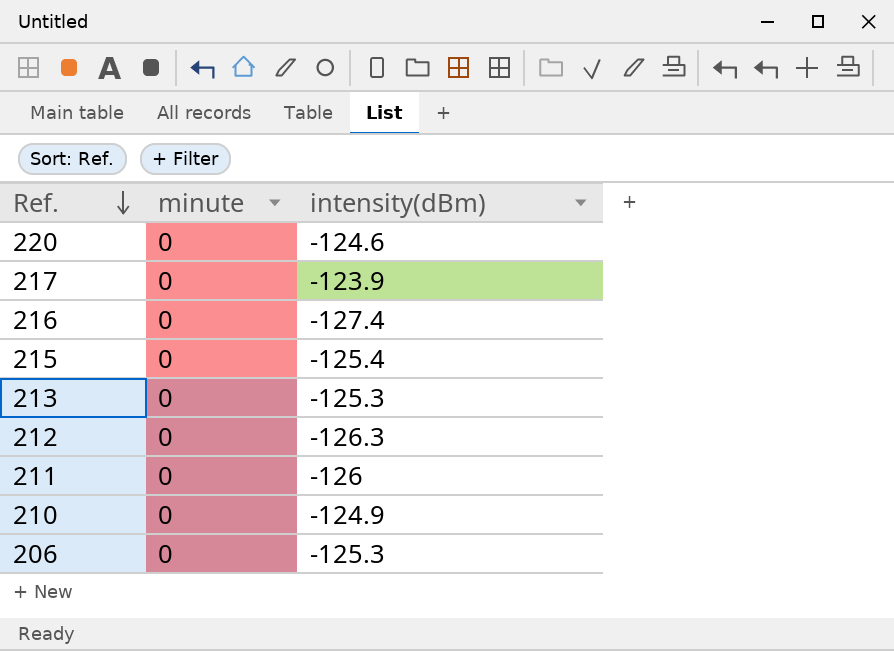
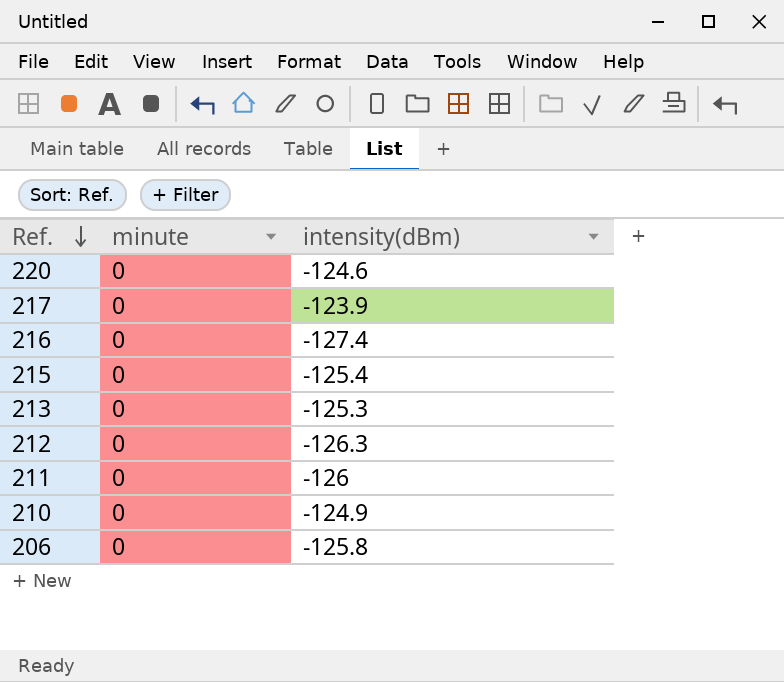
206 | intensity(dBm): -125.3 -> -125.8

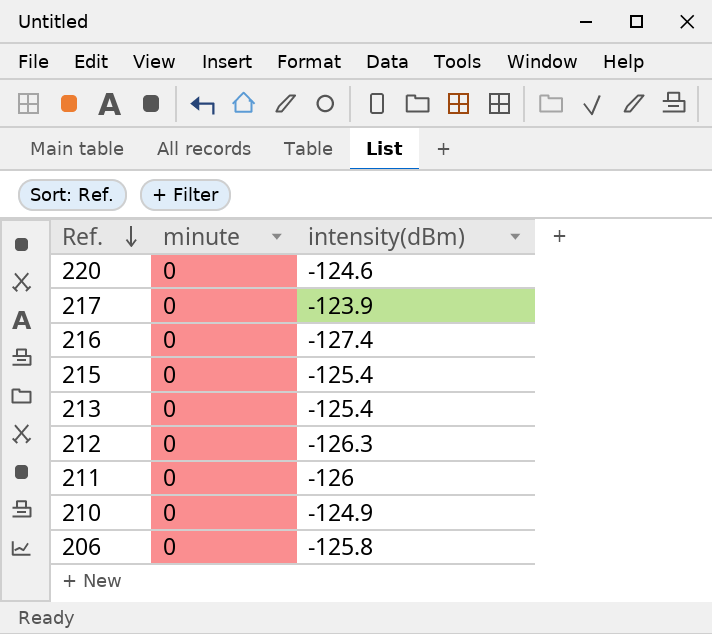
213 | intensity(dBm): -125.3 -> -125.4

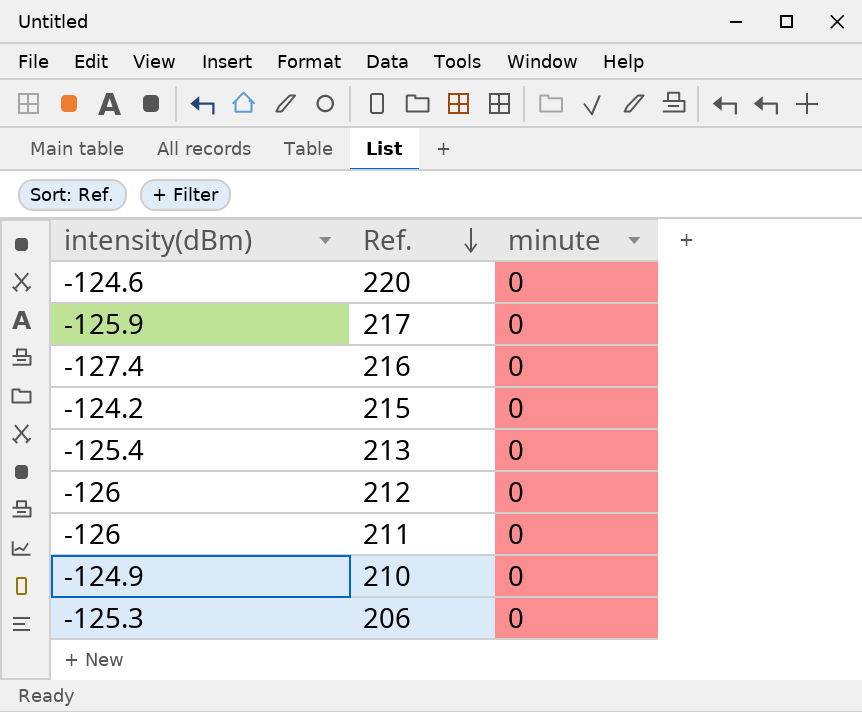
column intensity(dBm) | position: 3 -> 1
217 | intensity(dBm): -123.9 -> -125.9
215 | intensity(dBm): -125.4 -> -124.2
212 | intensity(dBm): -126.3 -> -126
206 | intensity(dBm): -125.8 -> -125.3

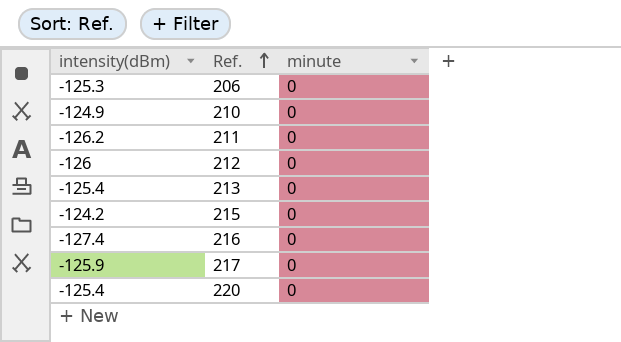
row order: Ref. descending -> Ref. ascending
211 | intensity(dBm): -126 -> -126.2
220 | intensity(dBm): -124.6 -> -125.4

